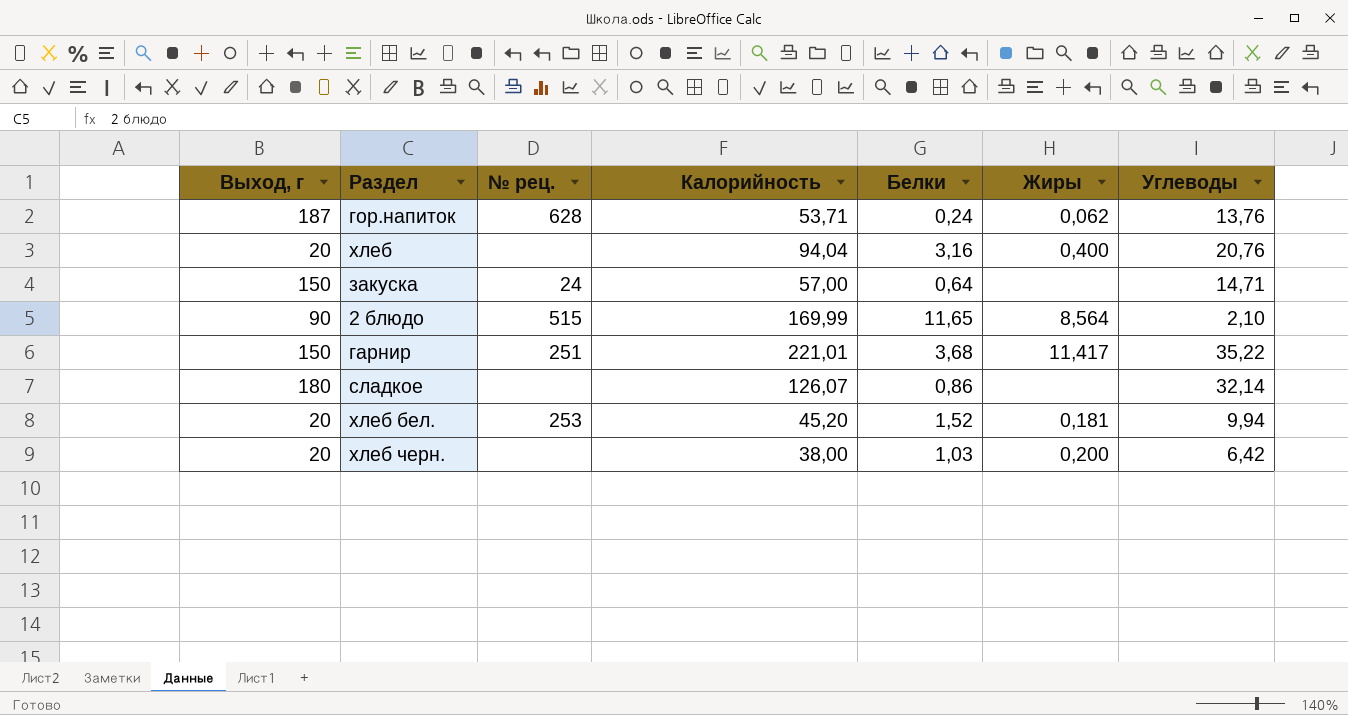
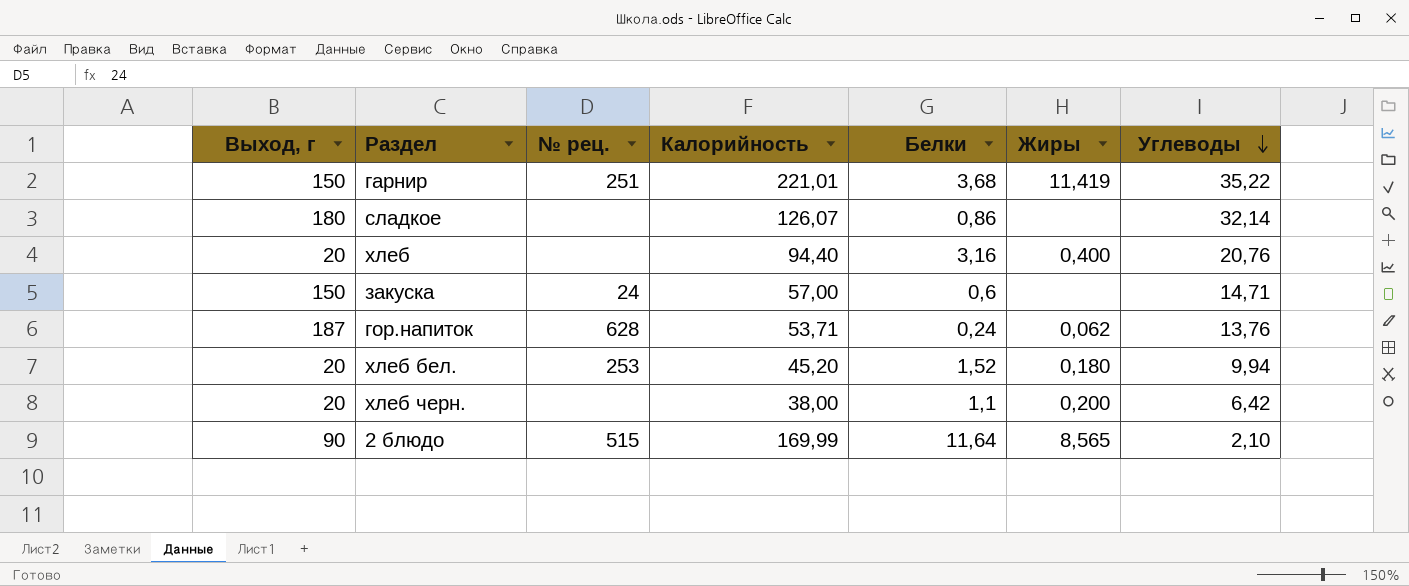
row order: none -> Углеводы descending
гарнир | Жиры: 11,417 -> 11,419
хлеб | Калорийность: 94,04 -> 94,40
закуска | Белки: 0,64 -> 0,6
хлеб бел. | Жиры: 0,181 -> 0,180
хлеб черн. | Белки: 1,03 -> 1,1
2 блюдо | Белки: 11,65 -> 11,64
2 блюдо | Жиры: 8,564 -> 8,565

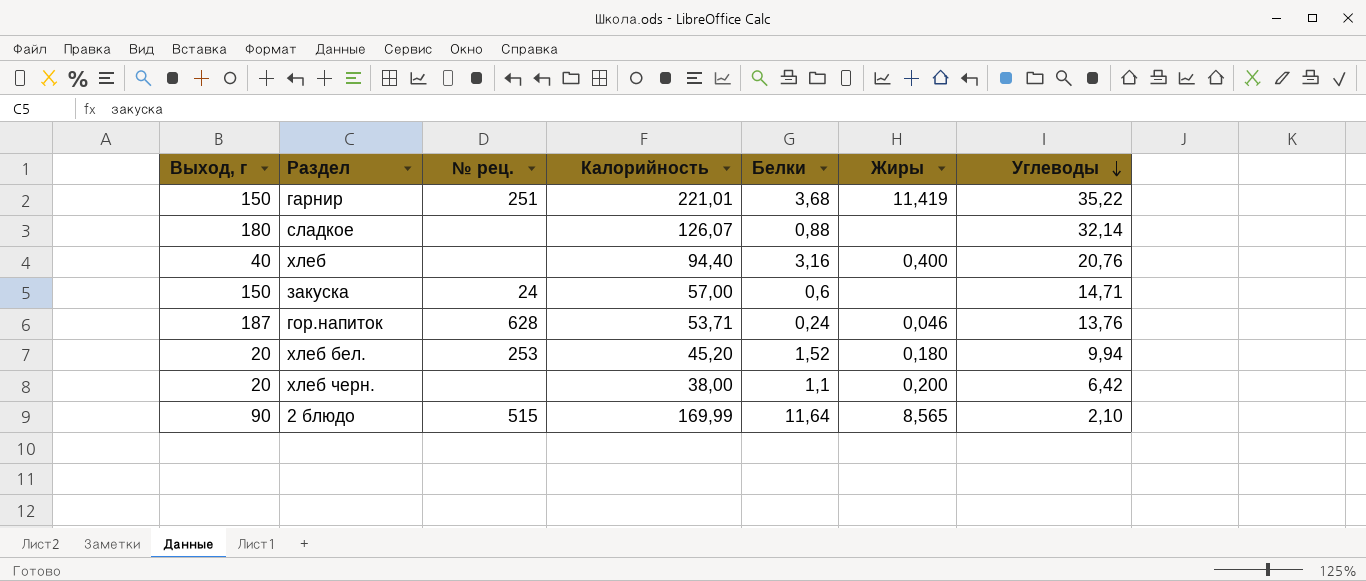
сладкое | Белки: 0,86 -> 0,88
хлеб | Выход, г: 20 -> 40
гор.напиток | Жиры: 0,062 -> 0,046

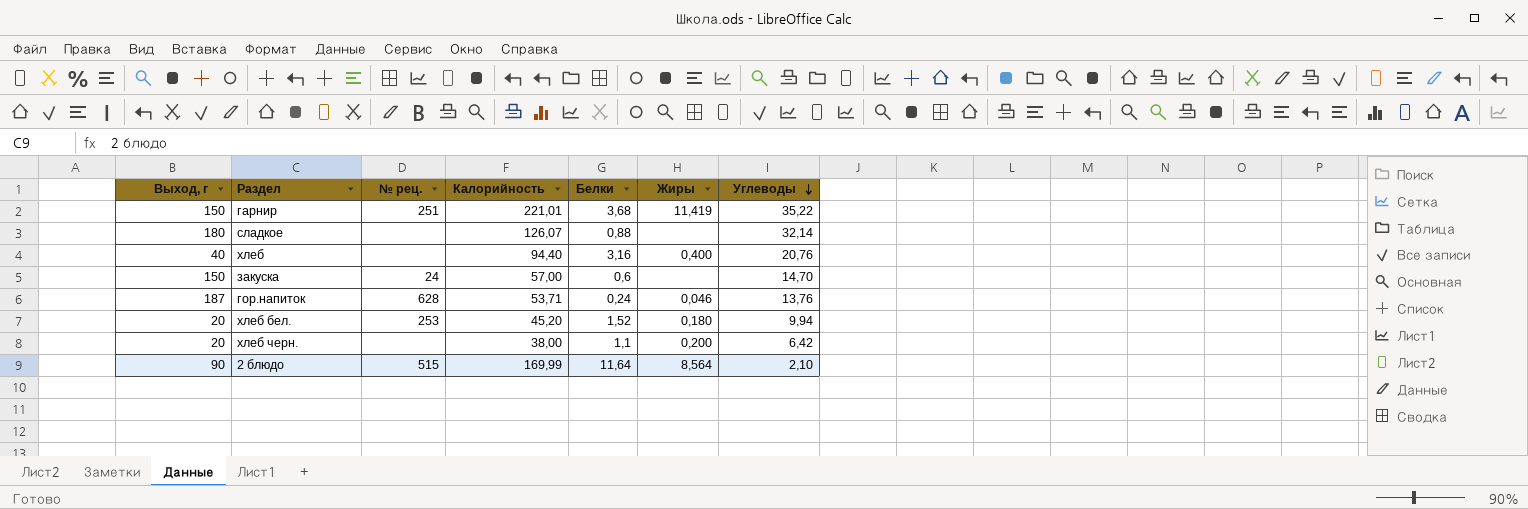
закуска | Углеводы: 14,71 -> 14,70
2 блюдо | Жиры: 8,565 -> 8,564

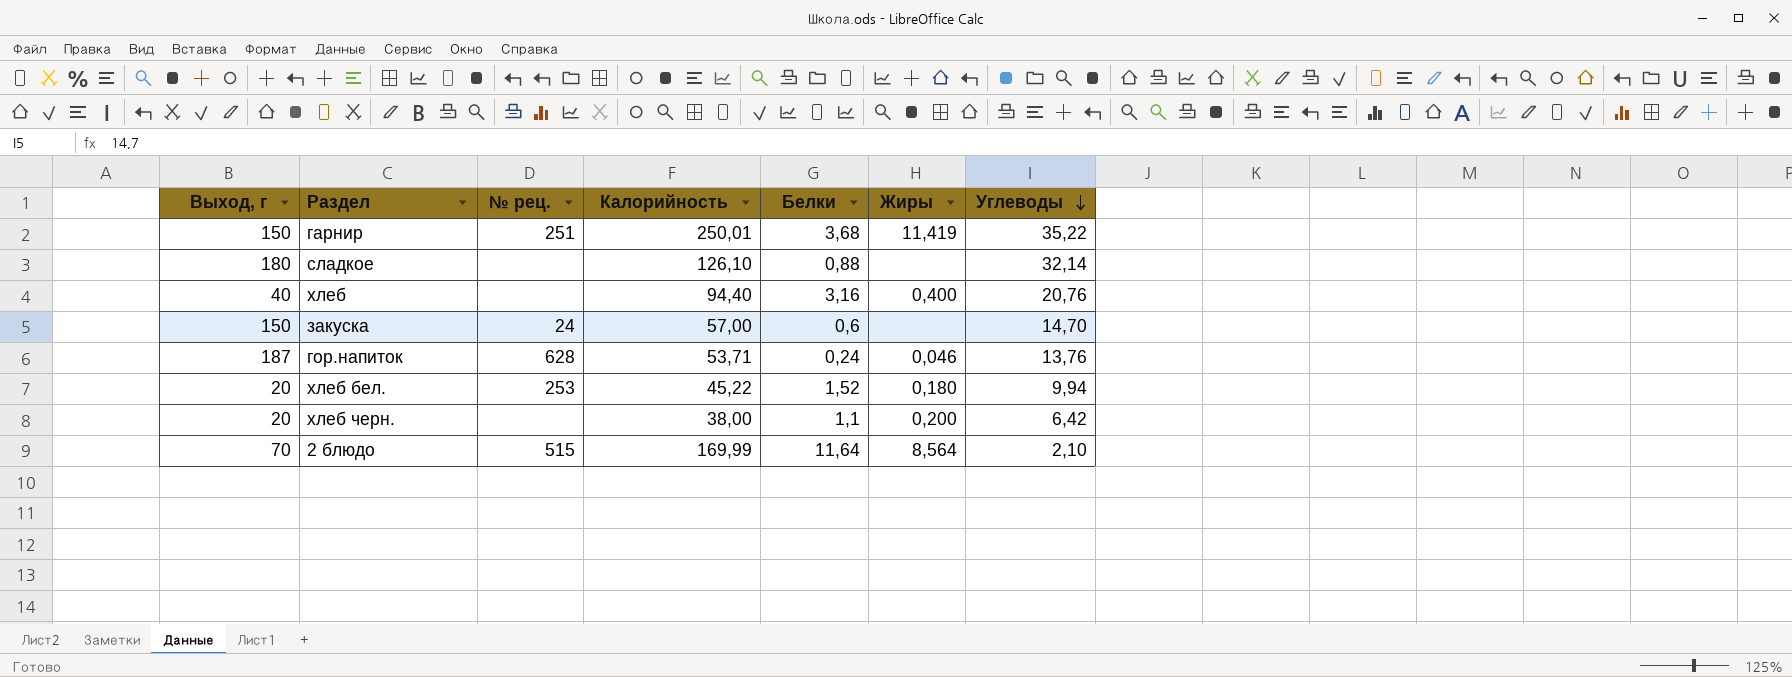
гарнир | Калорийность: 221,01 -> 250,01
сладкое | Калорийность: 126,07 -> 126,10
хлеб бел. | Калорийность: 45,20 -> 45,22
2 блюдо | Выход, г: 90 -> 70

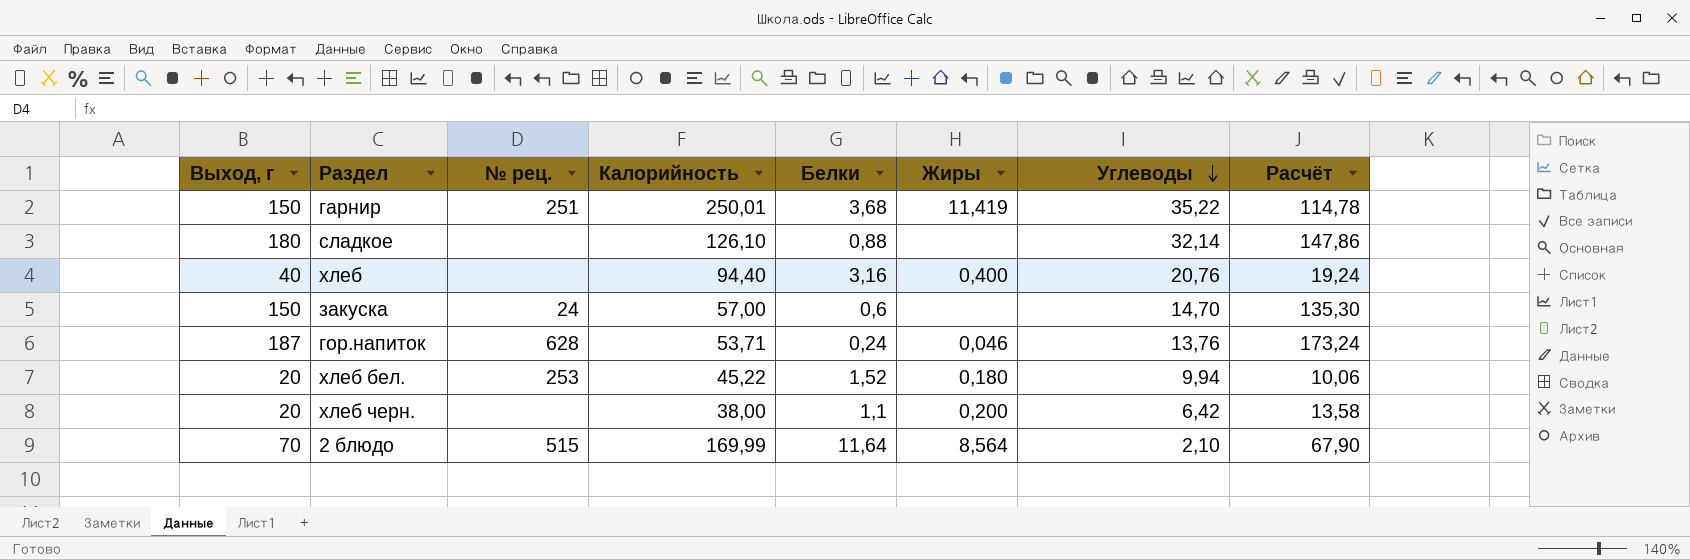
column Расчёт | formula: none -> [Выход, г] - [Углеводы]

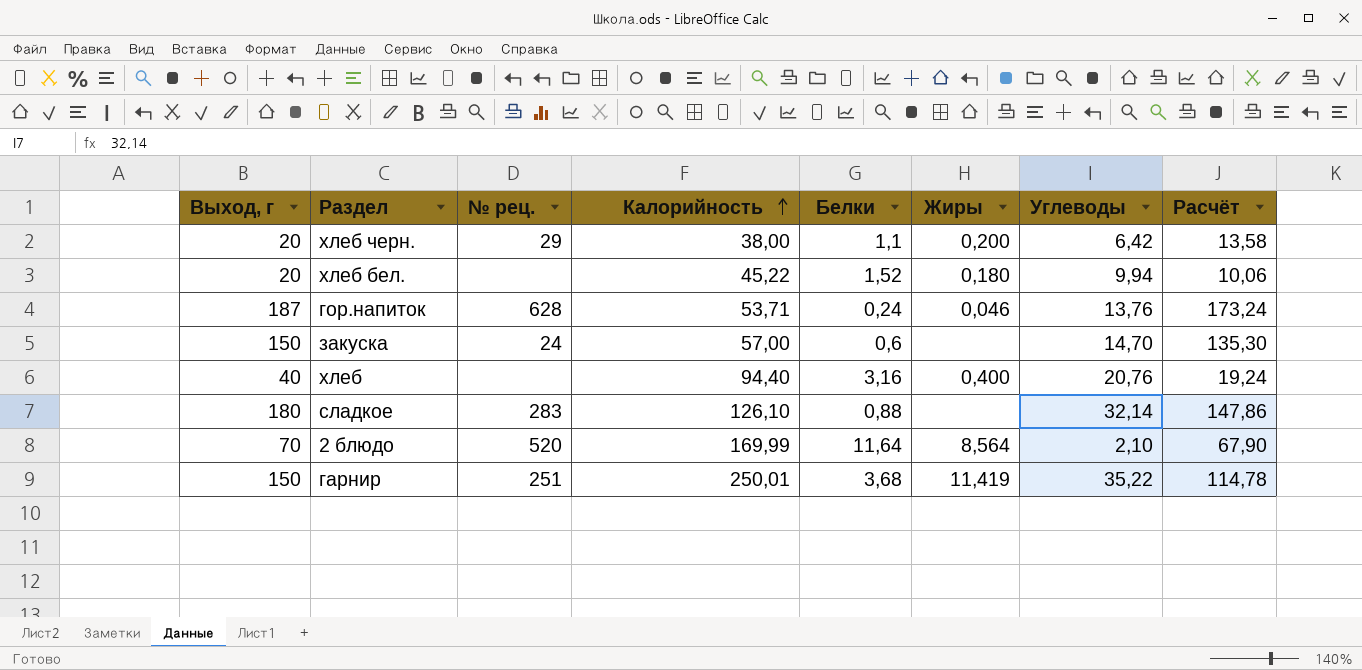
row order: Углеводы descending -> Калорийность ascending
хлеб черн. | № рец.: none -> 29
хлеб бел. | № рец.: 253 -> none
сладкое | № рец.: none -> 283
2 блюдо | № рец.: 515 -> 520

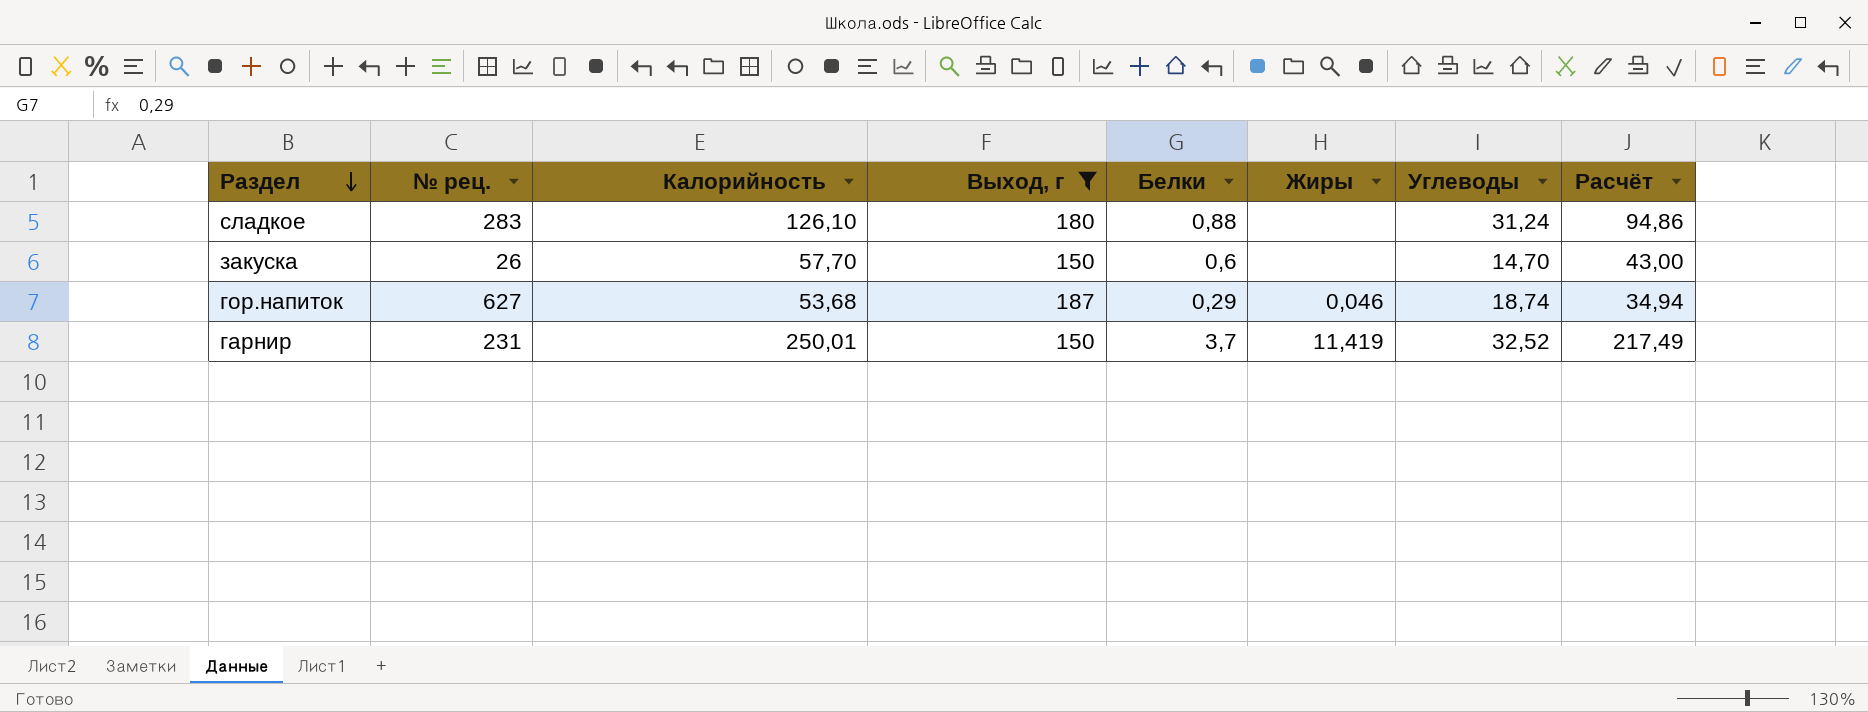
filter: none -> Выход, г >= 150
row order: Калорийность ascending -> Раздел descending
column Выход, г | position: 1 -> 4
column Расчёт | formula: [Выход, г] - [Углеводы] -> [Калорийность] - [Углеводы]
сладкое | Углеводы: 32,14 -> 31,24
закуска | № рец.: 24 -> 26
закуска | Калорийность: 57,00 -> 57,70
гор.напиток | № рец.: 628 -> 627
гор.напиток | Калорийность: 53,71 -> 53,68
гор.напиток | Белки: 0,24 -> 0,29
гор.напиток | Углеводы: 13,76 -> 18,74
гарнир | № рец.: 251 -> 231
гарнир | Белки: 3,68 -> 3,7
гарнир | Углеводы: 35,22 -> 32,52

